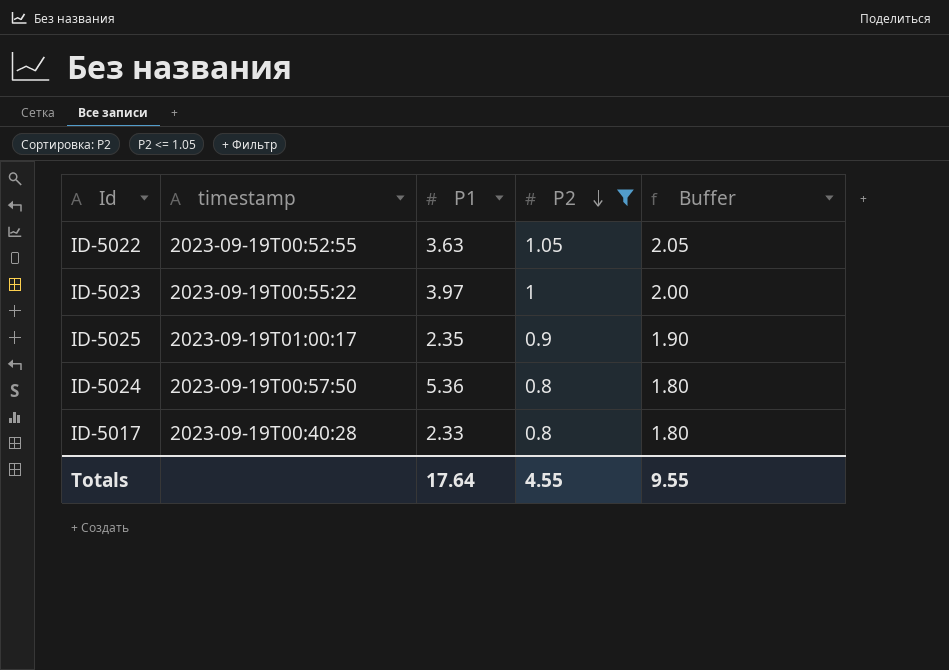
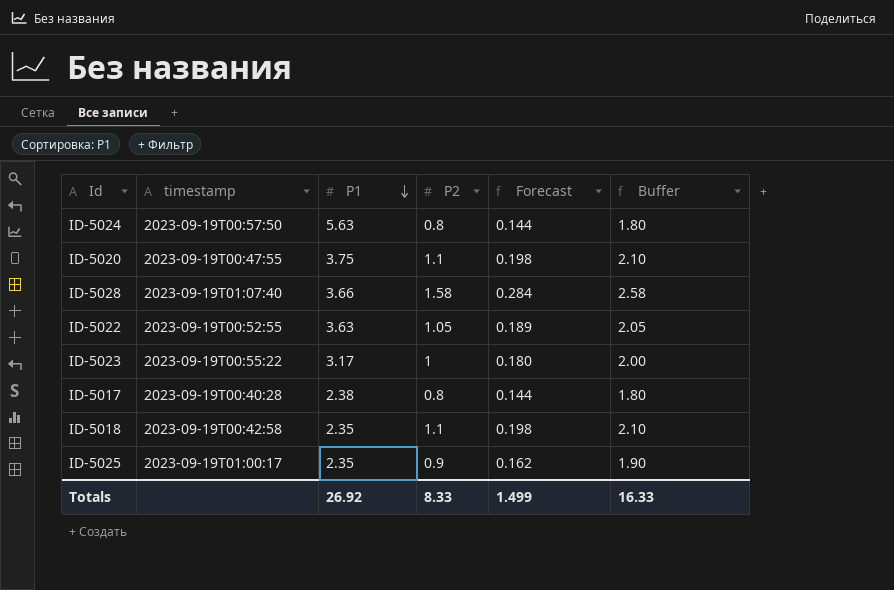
filter: P2 <= 1.05 -> none
row order: P2 descending -> P1 descending
column Forecast | formula: none -> [P2] * 0.18
ID-5024 | P1: 5.36 -> 5.63
ID-5023 | P1: 3.97 -> 3.17
ID-5017 | P1: 2.33 -> 2.38
Totals | P1: 17.64 -> 26.92
Totals | P2: 4.55 -> 8.33
Totals | Buffer: 9.55 -> 16.33

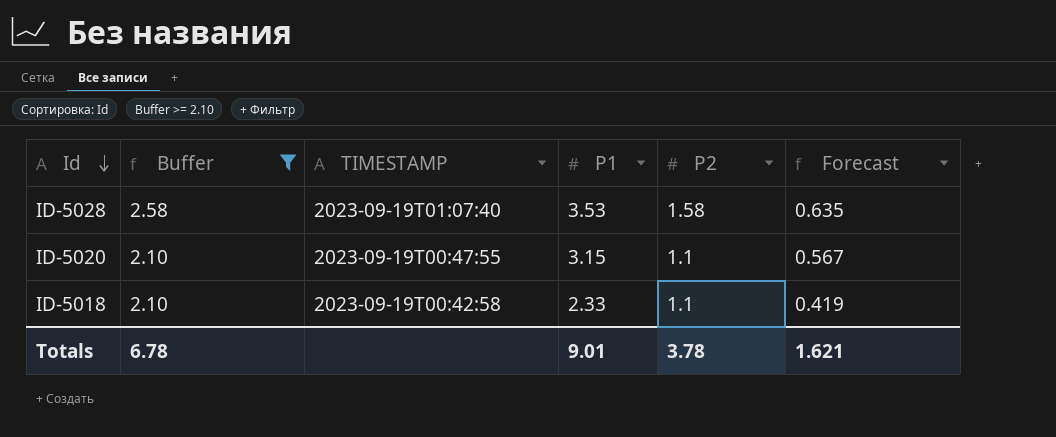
filter: none -> Buffer >= 2.10
row order: P1 descending -> Id descending
column Buffer | position: 6 -> 2
column name: timestamp -> TIMESTAMP
column Forecast | formula: [P2] * 0.18 -> [P1] * 0.18
ID-5028 | P1: 3.66 -> 3.53
ID-5020 | P1: 3.75 -> 3.15
ID-5018 | P1: 2.35 -> 2.33
Totals | Buffer: 16.33 -> 6.78
Totals | P1: 26.92 -> 9.01
Totals | P2: 8.33 -> 3.78
Totals | Forecast: 1.499 -> 1.621

